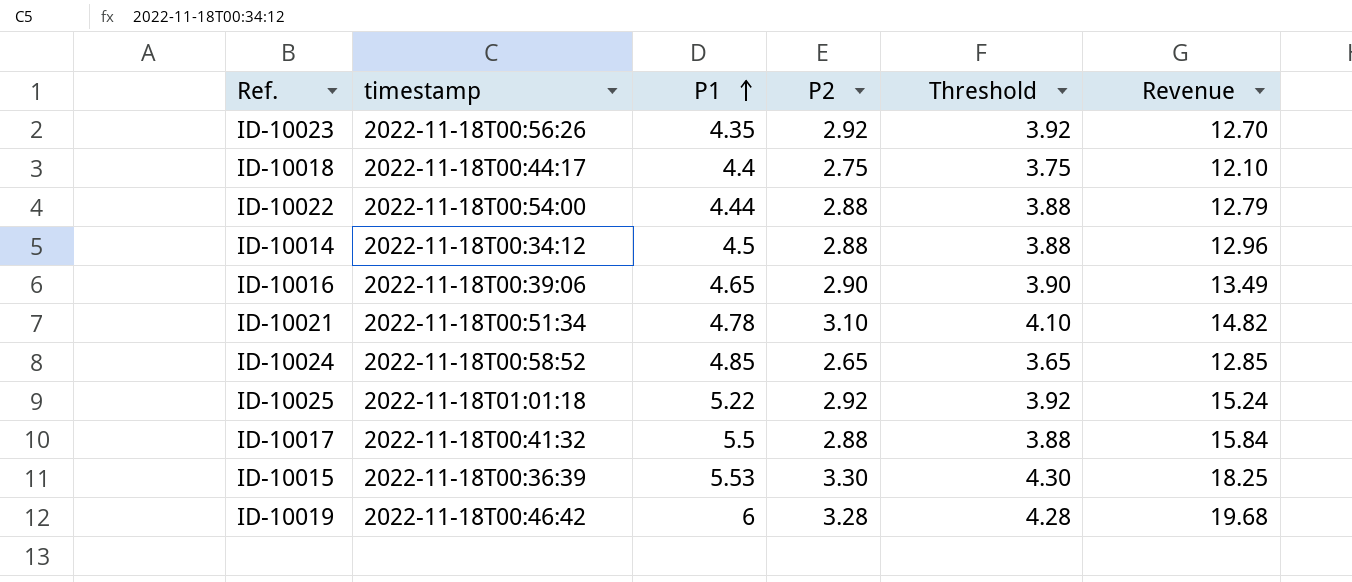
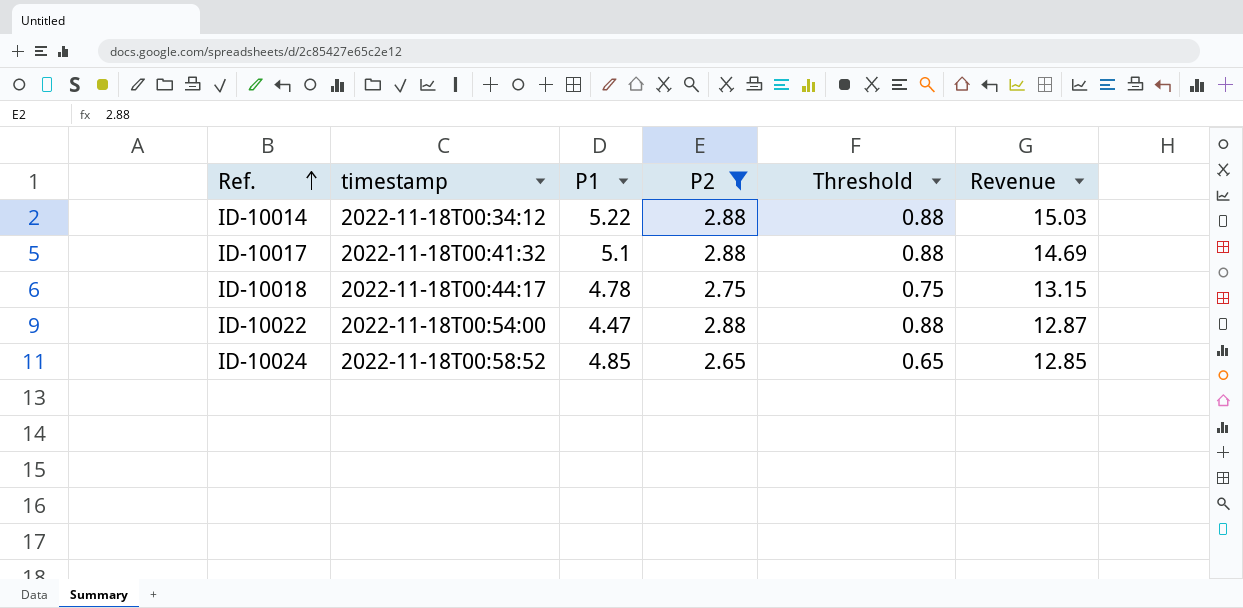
filter: none -> P2 <= 2.88
row order: P1 ascending -> Ref. ascending
column Threshold | formula: [P2] + 1 -> [P2] - 2
ID-10014 | P1: 4.5 -> 5.22
ID-10014 | Revenue: 12.96 -> 15.03
ID-10017 | P1: 5.5 -> 5.1
ID-10017 | Revenue: 15.84 -> 14.69
ID-10018 | P1: 4.4 -> 4.78
ID-10018 | Revenue: 12.10 -> 13.15
ID-10022 | P1: 4.44 -> 4.47
ID-10022 | Revenue: 12.79 -> 12.87

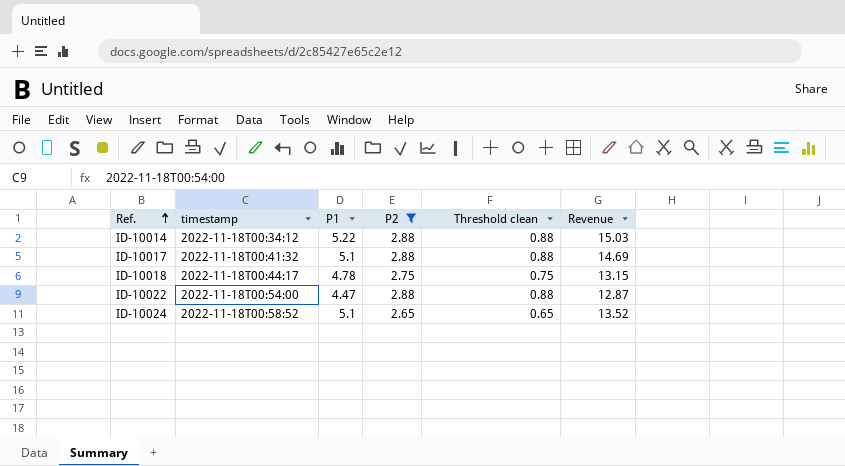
column name: Threshold -> Threshold clean
ID-10024 | P1: 4.85 -> 5.1
ID-10024 | Revenue: 12.85 -> 13.52

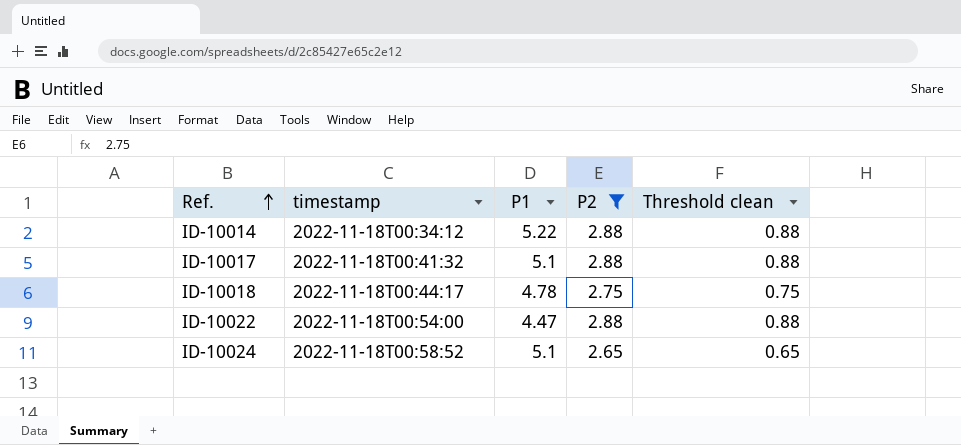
column Revenue | formula: [P1] * [P2] -> none

